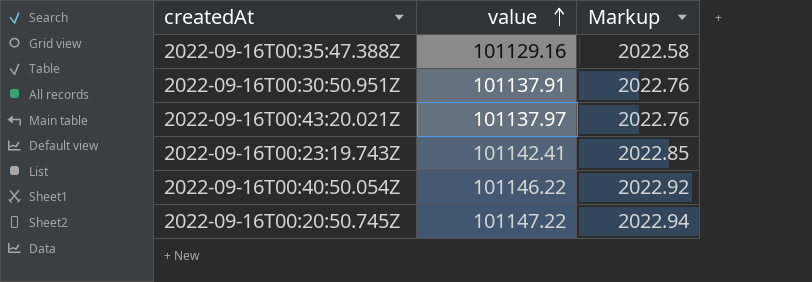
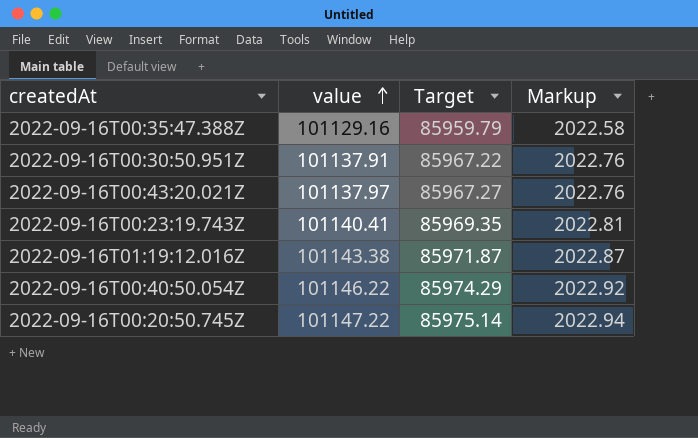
column Target | formula: none -> [value] * 0.85
2022-09-16T00:23:19.743Z | value: 101142.41 -> 101140.41
2022-09-16T00:23:19.743Z | Markup: 2022.85 -> 2022.81
row 2022-09-16T01:19:12.016Z: none -> 101143.38 | 85971.87 | 2022.87

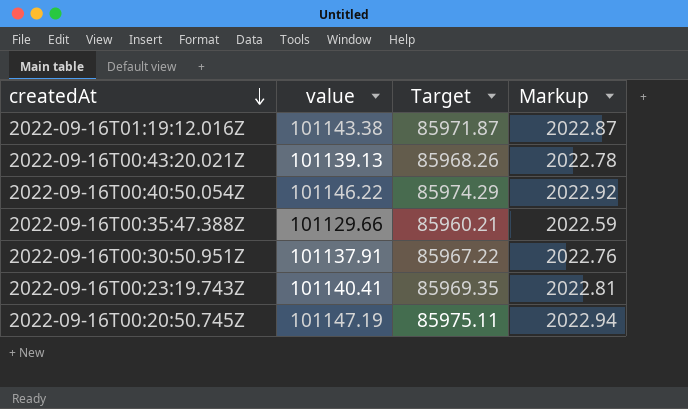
row order: value ascending -> createdAt descending
2022-09-16T00:43:20.021Z | value: 101137.97 -> 101139.13
2022-09-16T00:43:20.021Z | Target: 85967.27 -> 85968.26
2022-09-16T00:43:20.021Z | Markup: 2022.76 -> 2022.78
2022-09-16T00:35:47.388Z | value: 101129.16 -> 101129.66
2022-09-16T00:35:47.388Z | Target: 85959.79 -> 85960.21
2022-09-16T00:35:47.388Z | Markup: 2022.58 -> 2022.59
2022-09-16T00:20:50.745Z | value: 101147.22 -> 101147.19
2022-09-16T00:20:50.745Z | Target: 85975.14 -> 85975.11

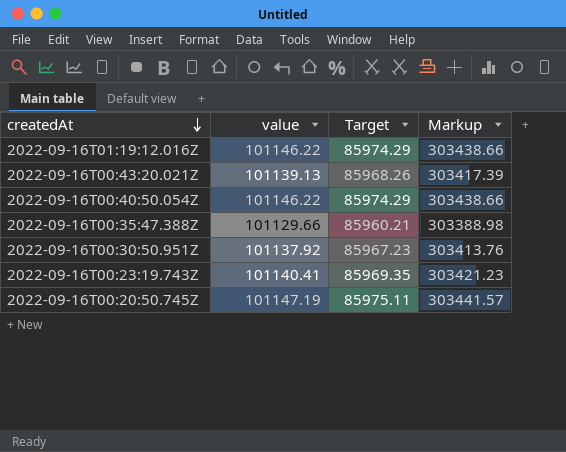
column Markup | formula: [value] * 0.02 -> [value] * 3
2022-09-16T01:19:12.016Z | value: 101143.38 -> 101146.22
2022-09-16T01:19:12.016Z | Target: 85971.87 -> 85974.29
2022-09-16T00:30:50.951Z | value: 101137.91 -> 101137.92
2022-09-16T00:30:50.951Z | Target: 85967.22 -> 85967.23

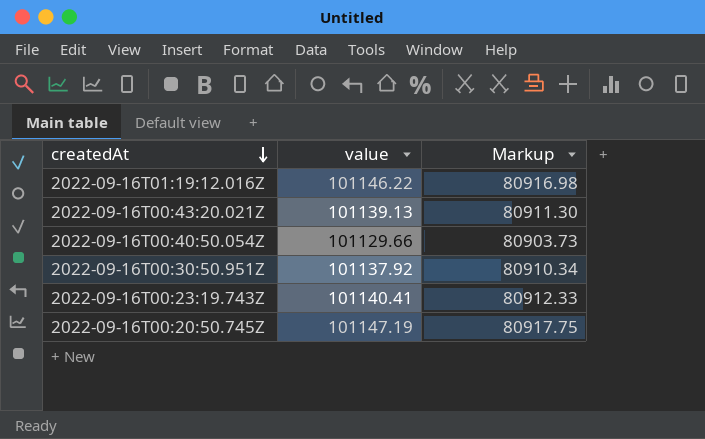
column Target | formula: [value] * 0.85 -> none
column Markup | formula: [value] * 3 -> [value] * 0.8
row 2022-09-16T00:35:47.388Z: 101129.66 | 85960.21 | 303388.98 -> none
2022-09-16T00:40:50.054Z | value: 101146.22 -> 101129.66

